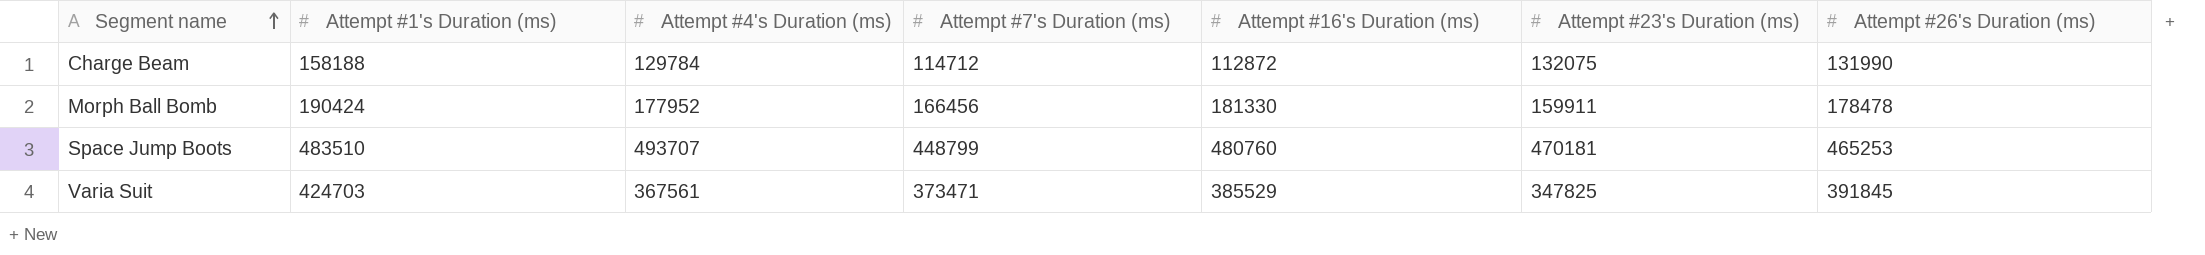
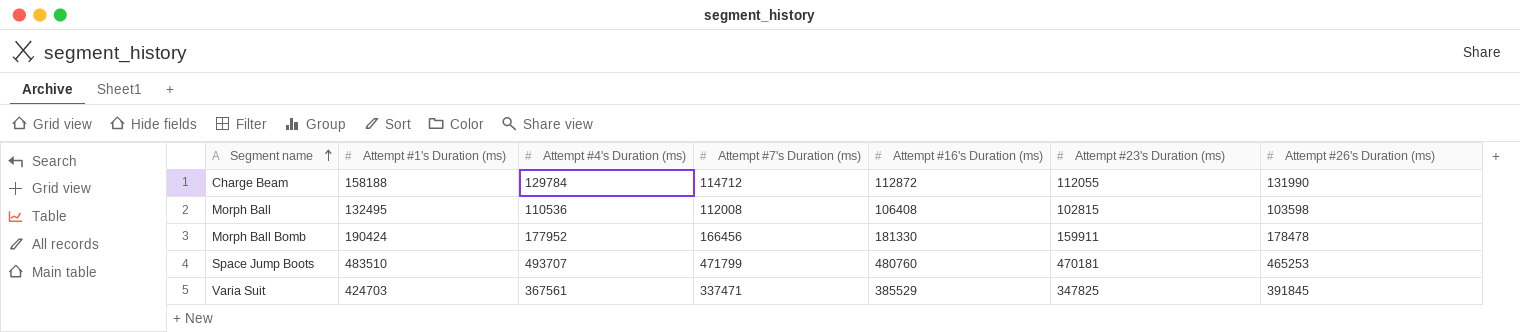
Charge Beam | Attempt #23's Duration (ms): 132075 -> 112055
row Morph Ball: none -> 132495 | 110536 | 112008 | 106408 | 102815 | 103598
Space Jump Boots | Attempt #7's Duration (ms): 448799 -> 471799
Varia Suit | Attempt #7's Duration (ms): 373471 -> 337471

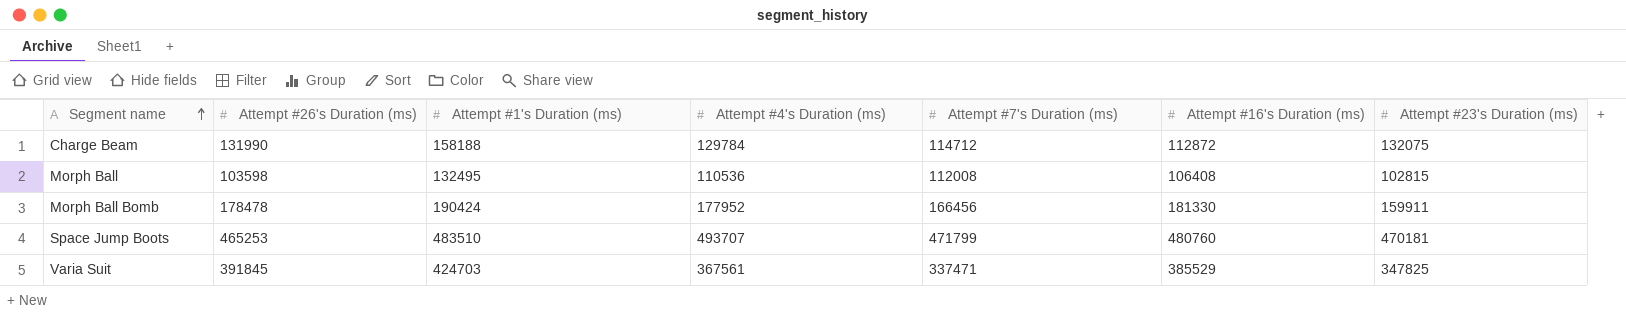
column Attempt #26's Duration (ms) | position: 7 -> 2
Charge Beam | Attempt #23's Duration (ms): 112055 -> 132075

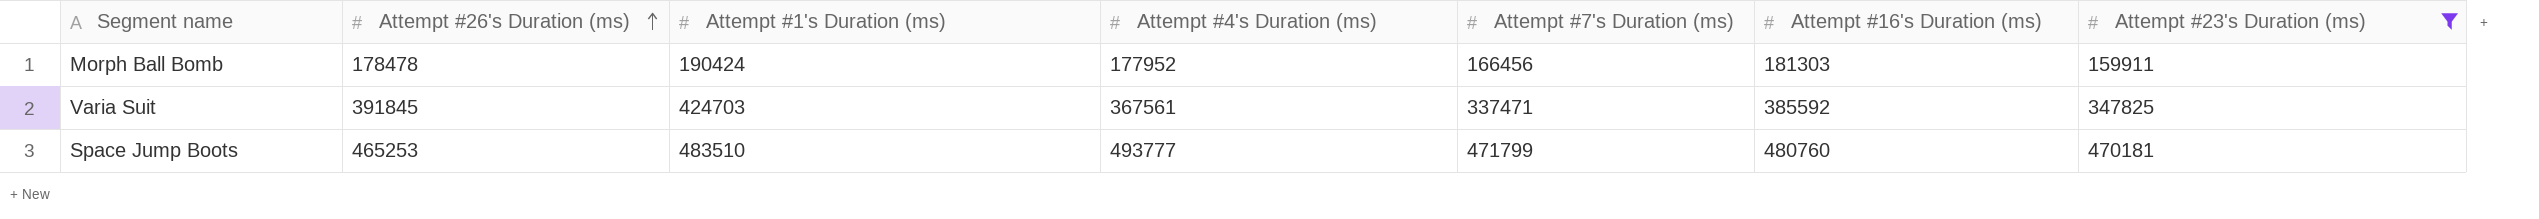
filter: none -> Attempt #23's Duration (ms) >= 159911
row order: Segment name ascending -> Attempt #26's Duration (ms) ascending
Morph Ball Bomb | Attempt #16's Duration (ms): 181330 -> 181303
Varia Suit | Attempt #16's Duration (ms): 385529 -> 385592
Space Jump Boots | Attempt #4's Duration (ms): 493707 -> 493777

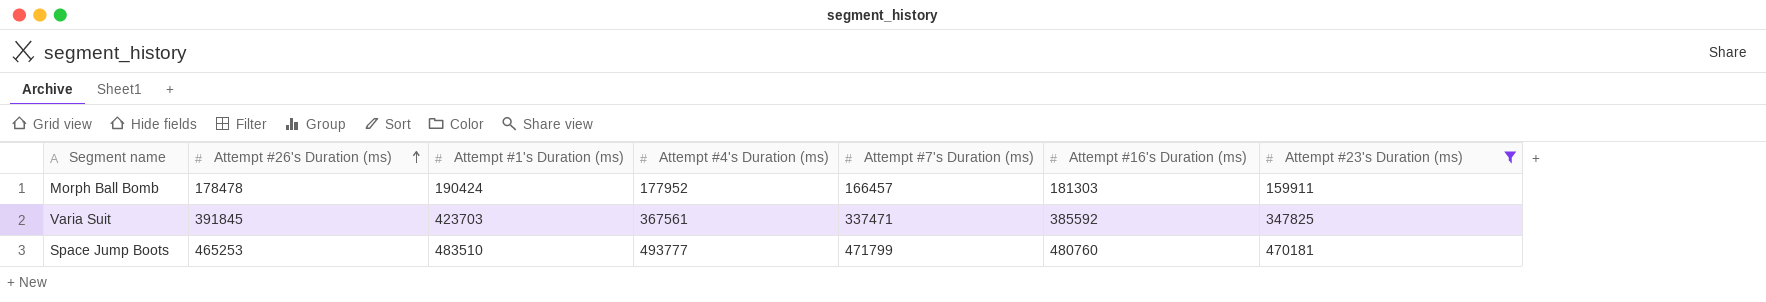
Morph Ball Bomb | Attempt #7's Duration (ms): 166456 -> 166457
Varia Suit | Attempt #1's Duration (ms): 424703 -> 423703

